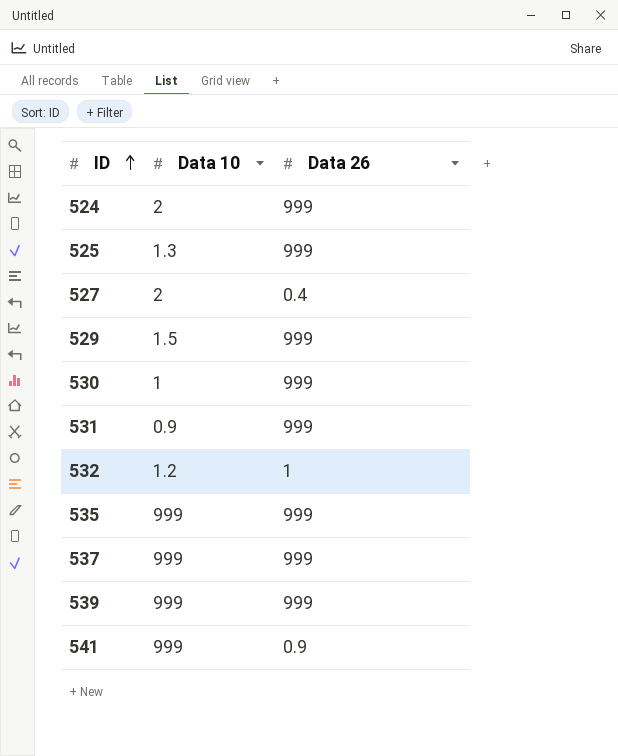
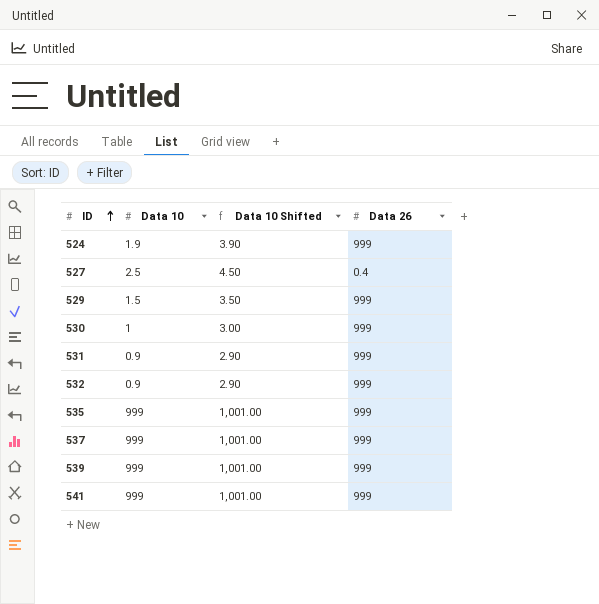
column Data 10 Shifted | formula: none -> [Data 10] + 2
row 525: 1.3 | 999 -> none
524 | Data 10: 2 -> 1.9
527 | Data 10: 2 -> 2.5
532 | Data 10: 1.2 -> 0.9
532 | Data 26: 1 -> 999
541 | Data 26: 0.9 -> 999

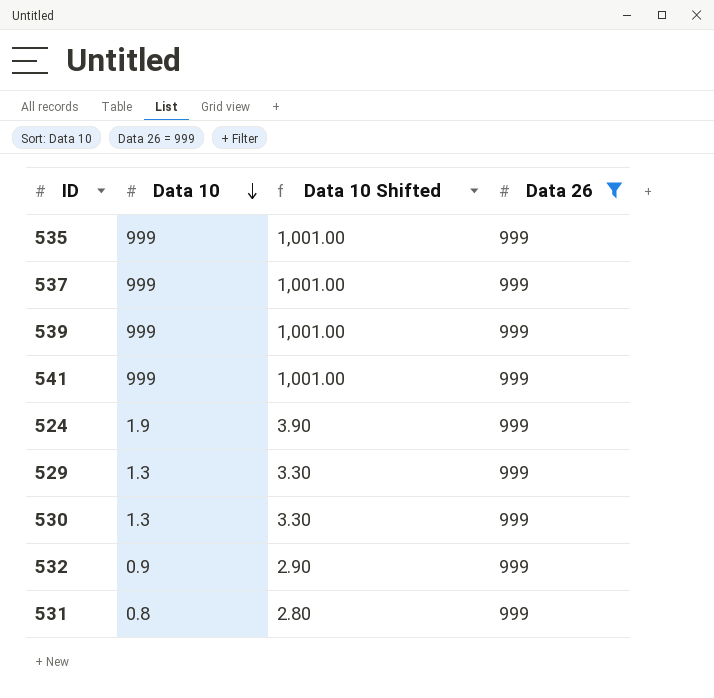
filter: none -> Data 26 = 999
row order: ID ascending -> Data 10 descending
529 | Data 10: 1.5 -> 1.3
529 | Data 10 Shifted: 3.50 -> 3.30
530 | Data 10: 1 -> 1.3
530 | Data 10 Shifted: 3.00 -> 3.30
531 | Data 10: 0.9 -> 0.8
531 | Data 10 Shifted: 2.90 -> 2.80

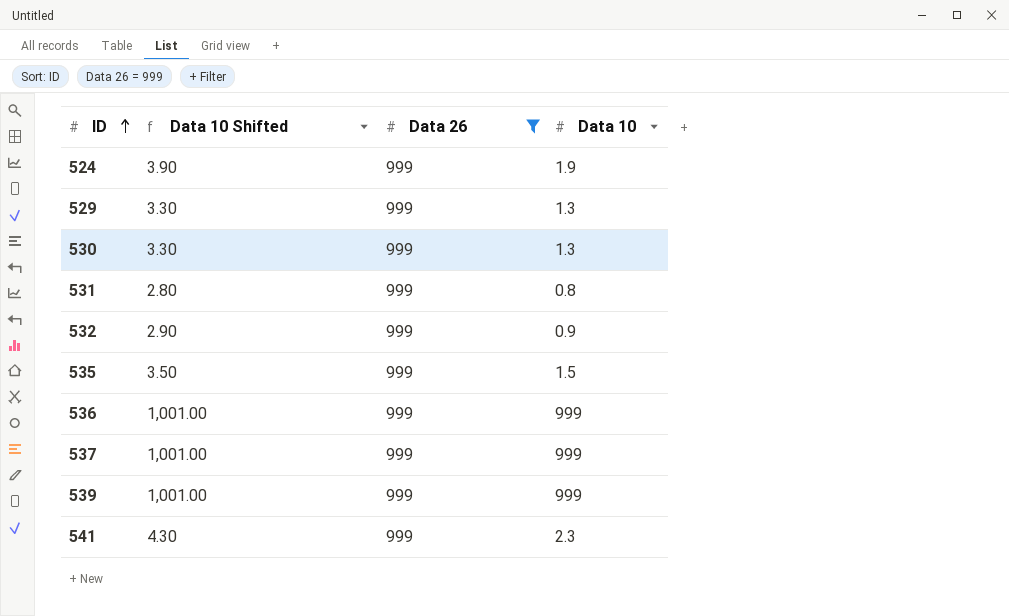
row order: Data 10 descending -> ID ascending
column Data 10 | position: 2 -> 4
535 | Data 10 Shifted: 1,001.00 -> 3.50
535 | Data 10: 999 -> 1.5
row 536: none -> 1,001.00 | 999 | 999
541 | Data 10 Shifted: 1,001.00 -> 4.30
541 | Data 10: 999 -> 2.3

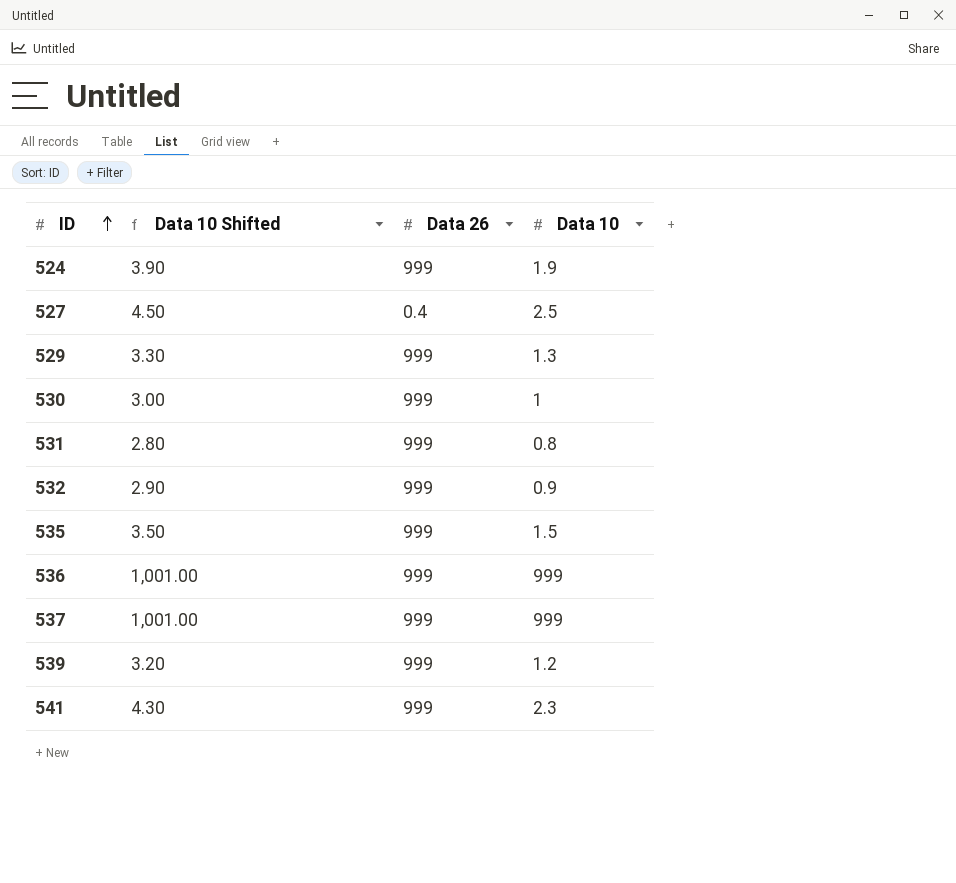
filter: Data 26 = 999 -> none
530 | Data 10 Shifted: 3.30 -> 3.00
530 | Data 10: 1.3 -> 1
539 | Data 10 Shifted: 1,001.00 -> 3.20
539 | Data 10: 999 -> 1.2

